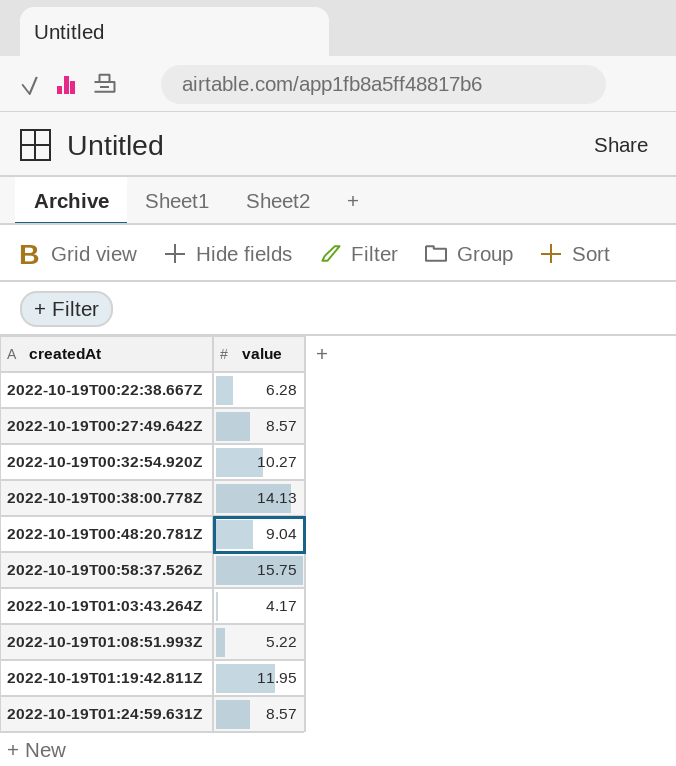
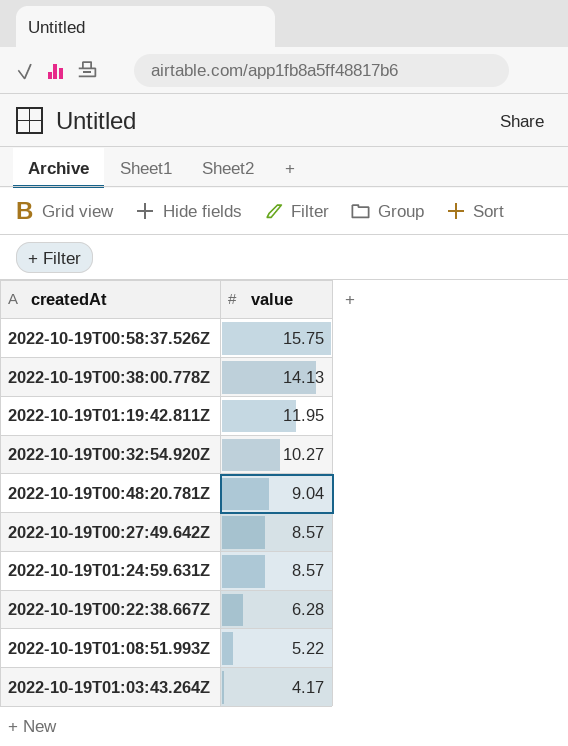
row order: createdAt ascending -> value descending

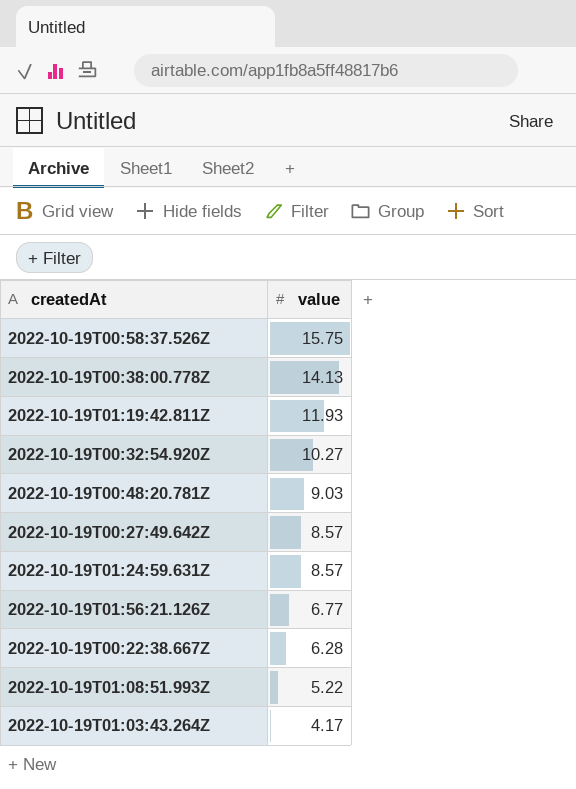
2022-10-19T01:19:42.811Z | value: 11.95 -> 11.93
2022-10-19T00:48:20.781Z | value: 9.04 -> 9.03
row 2022-10-19T01:56:21.126Z: none -> 6.77

